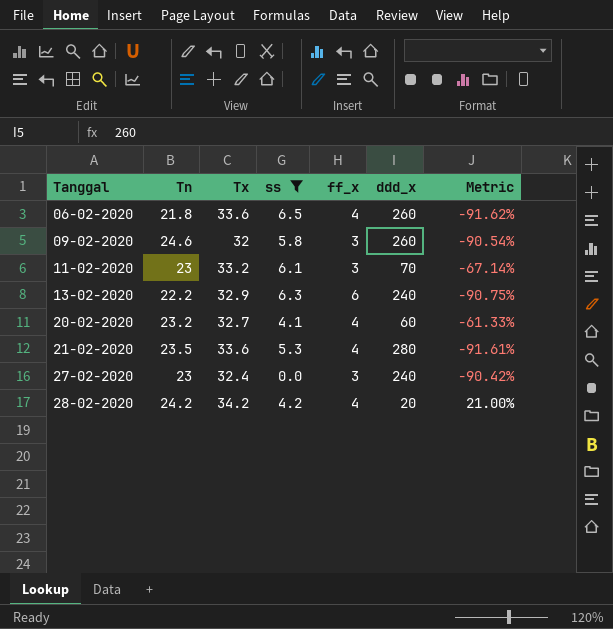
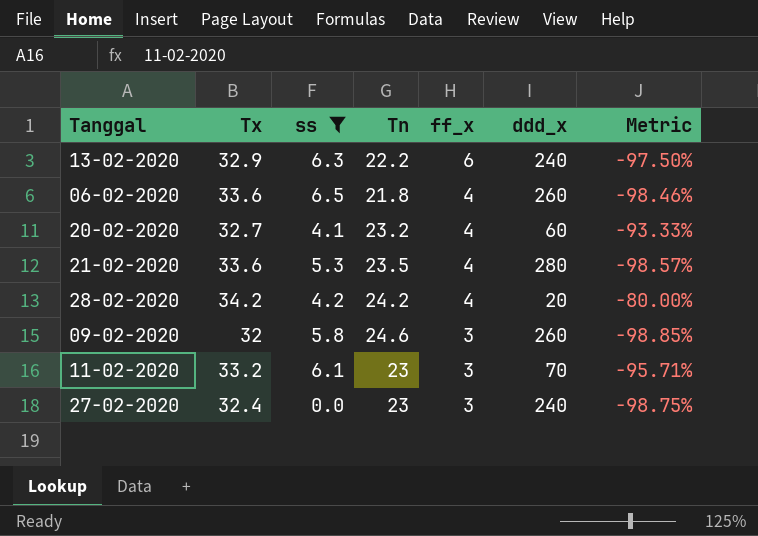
row order: Tanggal ascending -> ff_x descending
column Tn | position: 2 -> 4
column Metric | formula: ([Tn] - [ddd_x]) / [ddd_x] -> ([ff_x] - [ddd_x]) / [ddd_x]

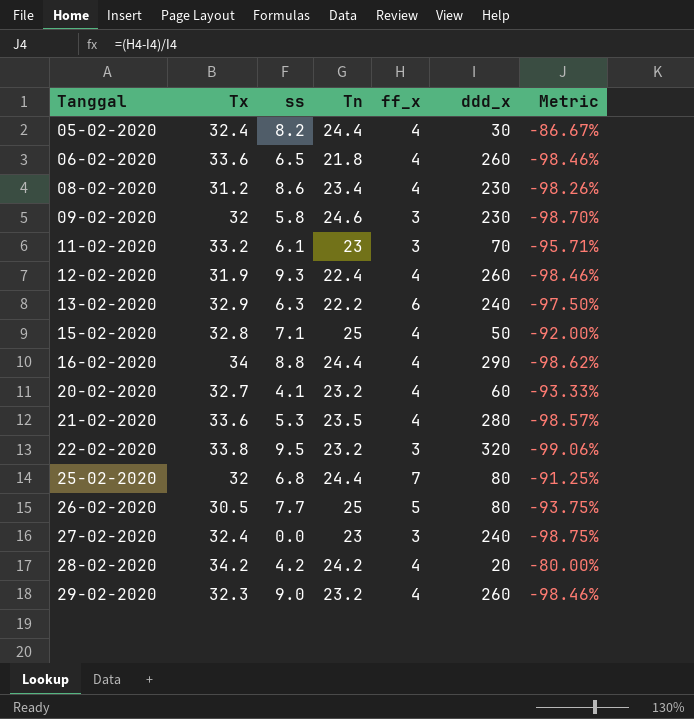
filter: ss <= 6.5 -> none
row order: ff_x descending -> Tanggal ascending
09-02-2020 | ddd_x: 260 -> 230
09-02-2020 | Metric: -98.85% -> -98.70%

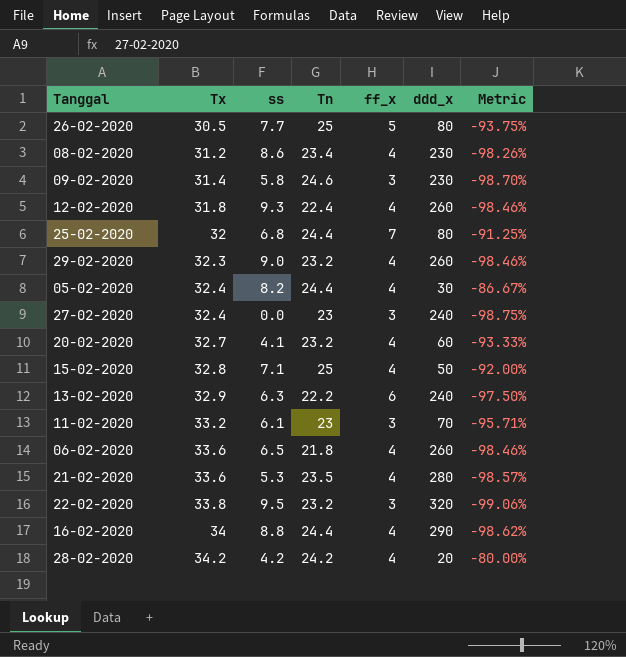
row order: Tanggal ascending -> Tx ascending
09-02-2020 | Tx: 32 -> 31.4
12-02-2020 | Tx: 31.9 -> 31.8

